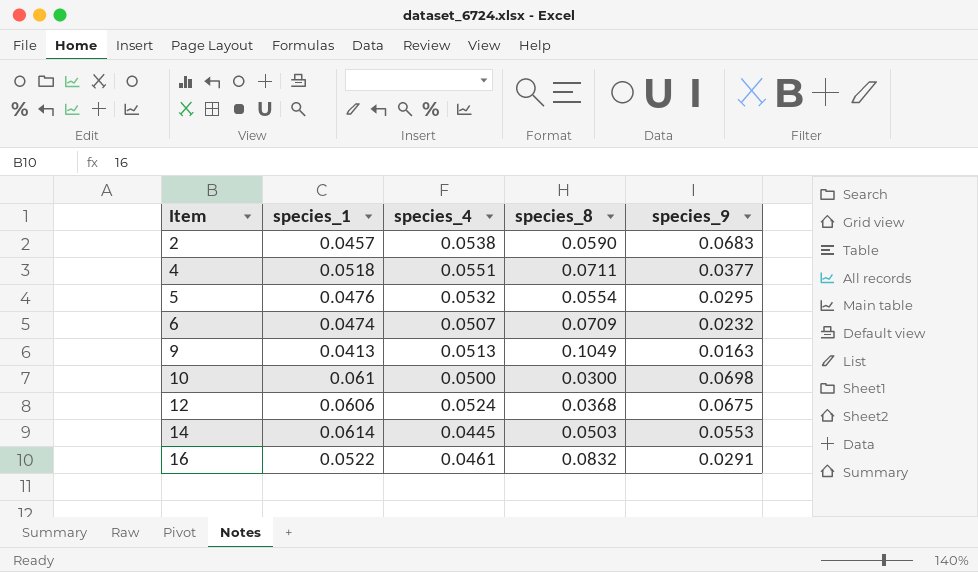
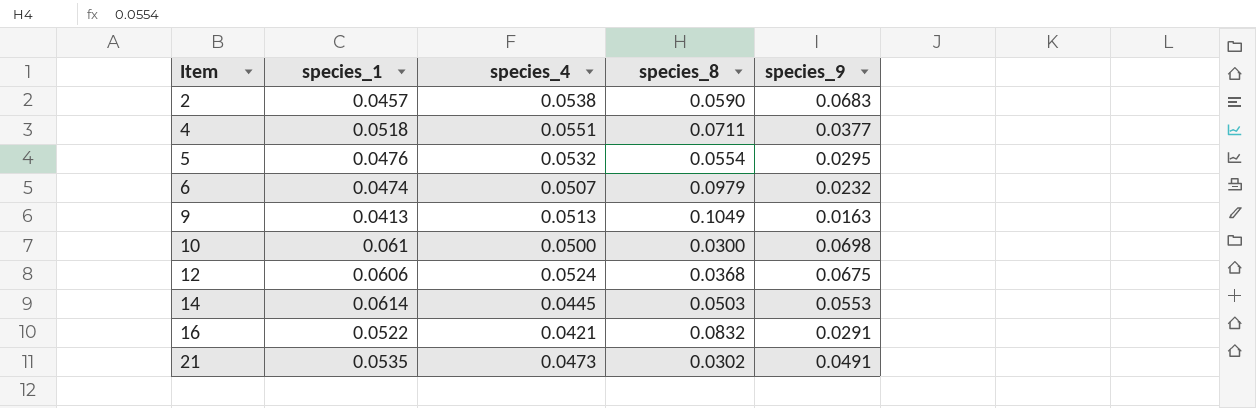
6 | species_8: 0.0709 -> 0.0979
16 | species_4: 0.0461 -> 0.0421
row 21: none -> 0.0535 | 0.0473 | 0.0302 | 0.0491

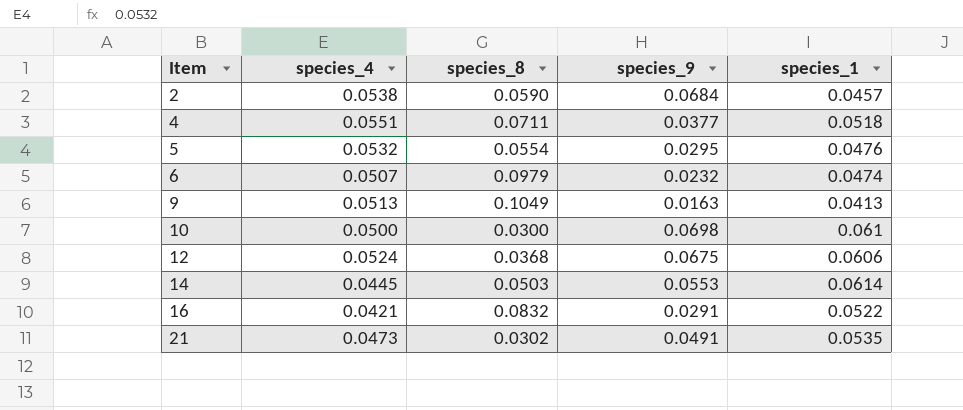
column species_1 | position: 2 -> 5
2 | species_9: 0.0683 -> 0.0684

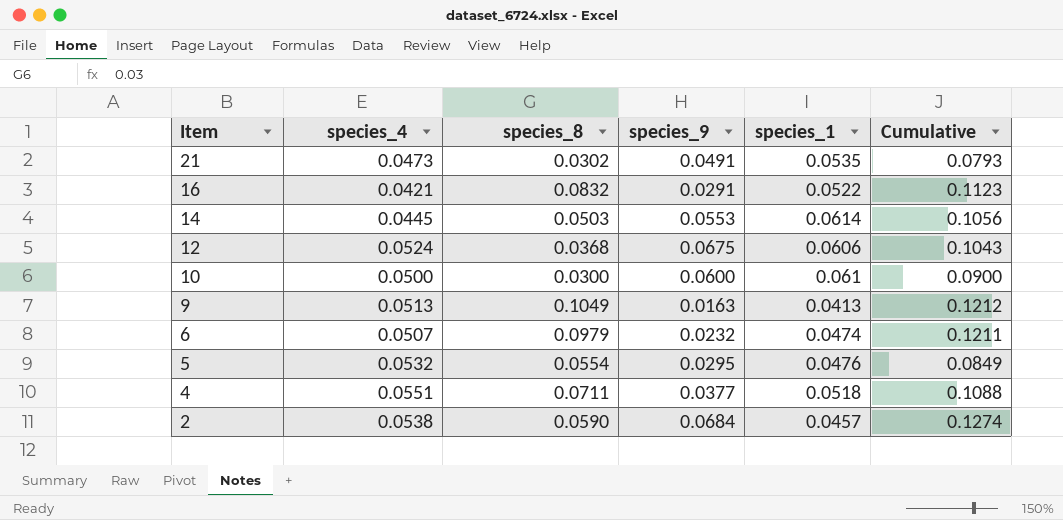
row order: Item ascending -> Item descending
column Cumulative | formula: none -> [species_8] + [species_9]
10 | species_9: 0.0698 -> 0.0600

